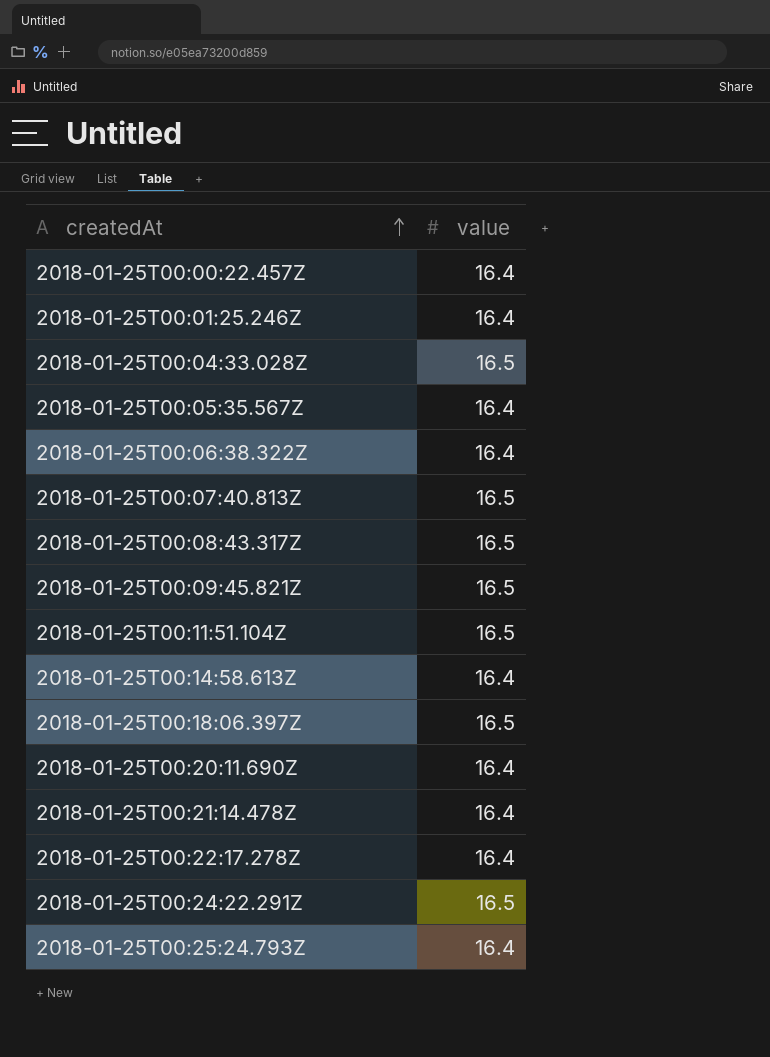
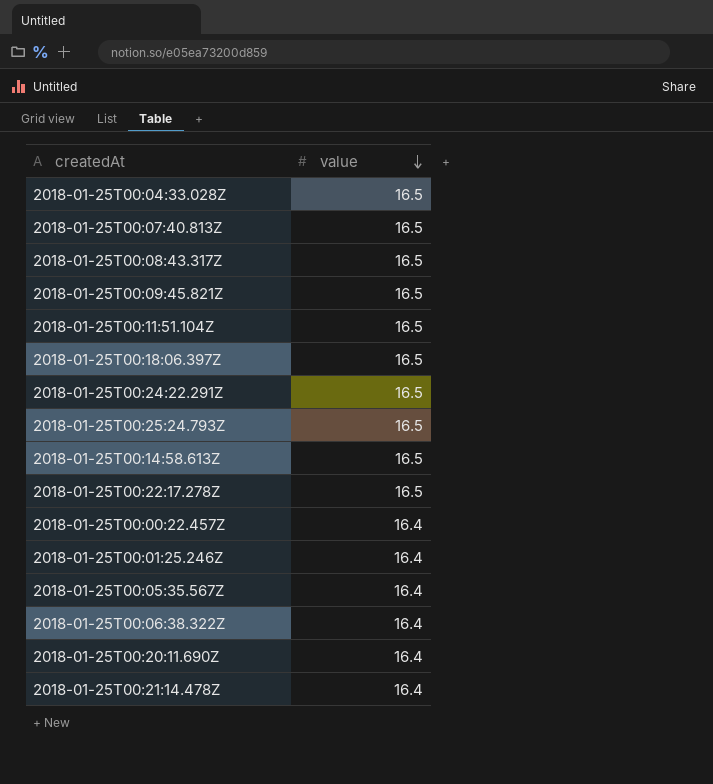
row order: createdAt ascending -> value descending
2018-01-25T00:25:24.793Z | value: 16.4 -> 16.5
2018-01-25T00:14:58.613Z | value: 16.4 -> 16.5
2018-01-25T00:22:17.278Z | value: 16.4 -> 16.5

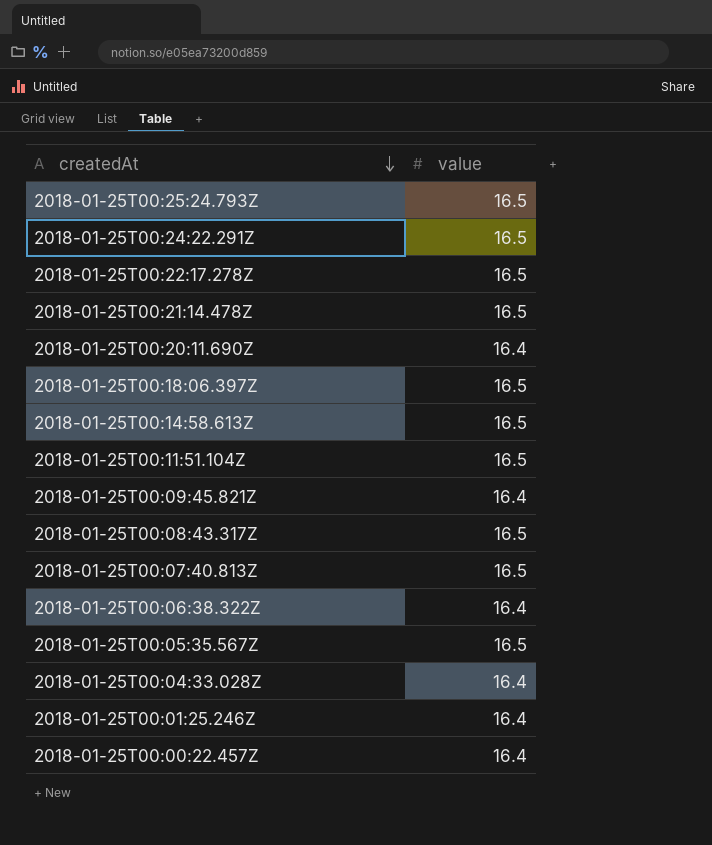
row order: value descending -> createdAt descending
2018-01-25T00:21:14.478Z | value: 16.4 -> 16.5
2018-01-25T00:09:45.821Z | value: 16.5 -> 16.4
2018-01-25T00:05:35.567Z | value: 16.4 -> 16.5
2018-01-25T00:04:33.028Z | value: 16.5 -> 16.4

